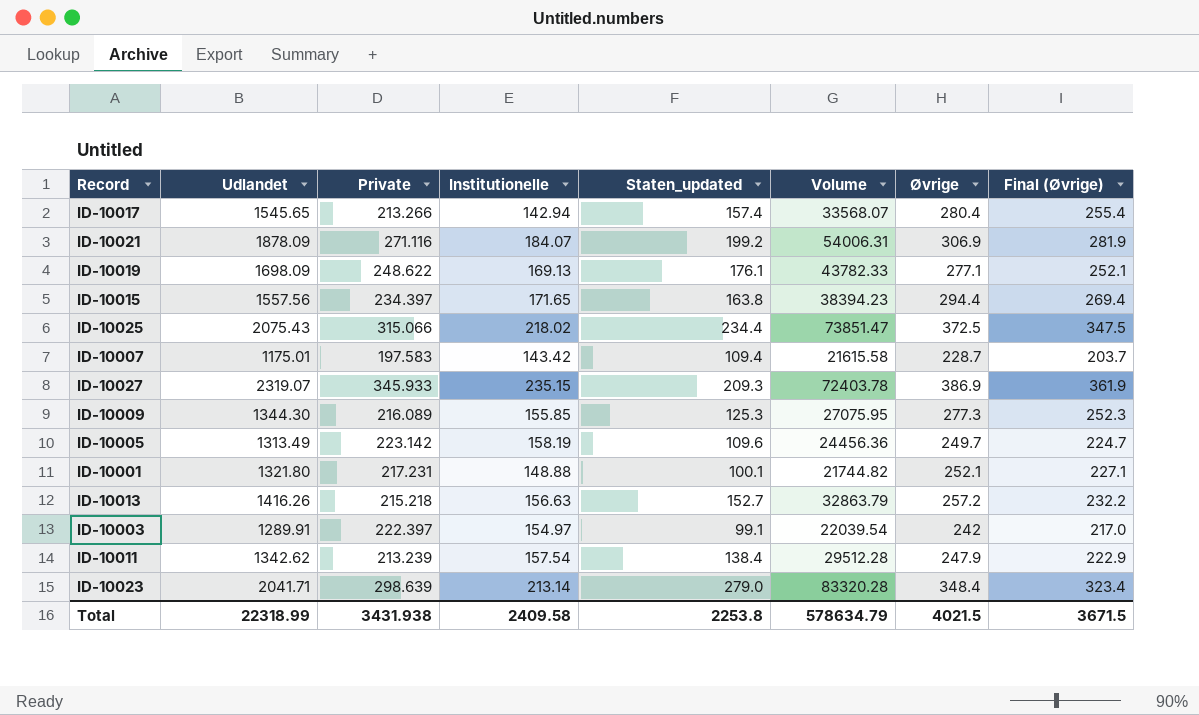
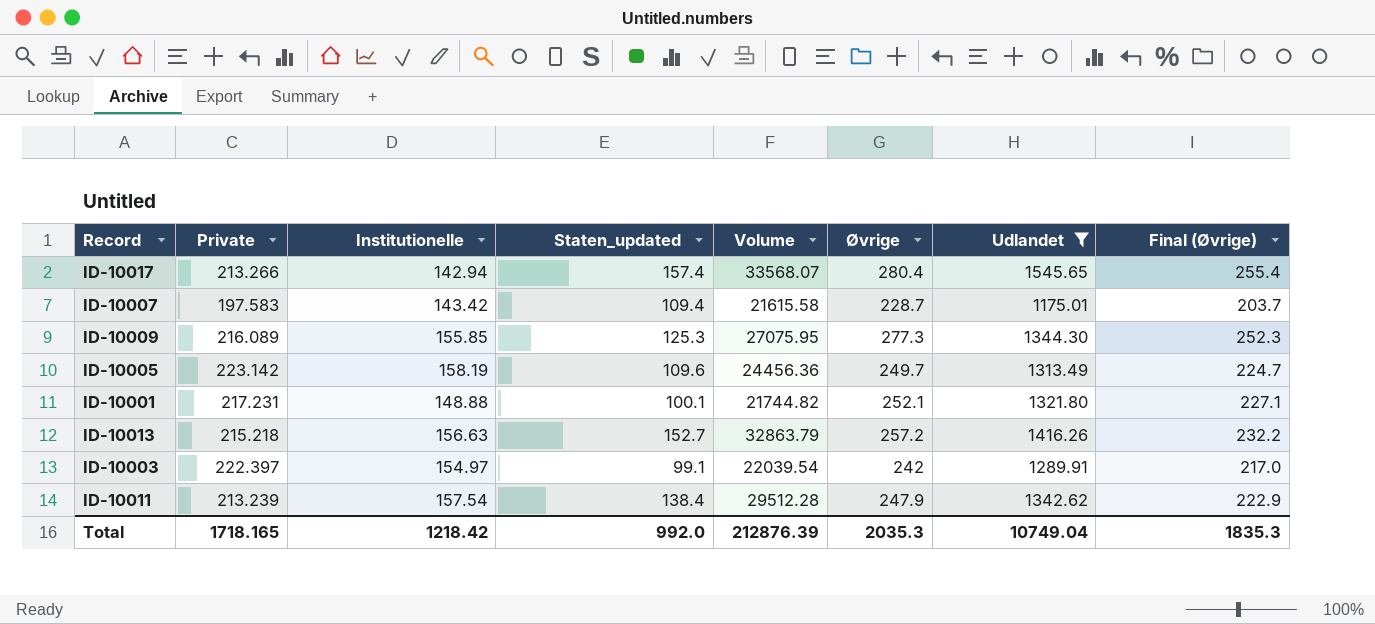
filter: none -> Udlandet <= 1545.65
column Udlandet | position: 2 -> 7
Total | Private: 3431.938 -> 1718.165
Total | Institutionelle: 2409.58 -> 1218.42
Total | Staten_updated: 2253.8 -> 992.0
Total | Volume: 578634.79 -> 212876.39
Total | Øvrige: 4021.5 -> 2035.3
Total | Udlandet: 22318.99 -> 10749.04
Total | Final (Øvrige): 3671.5 -> 1835.3

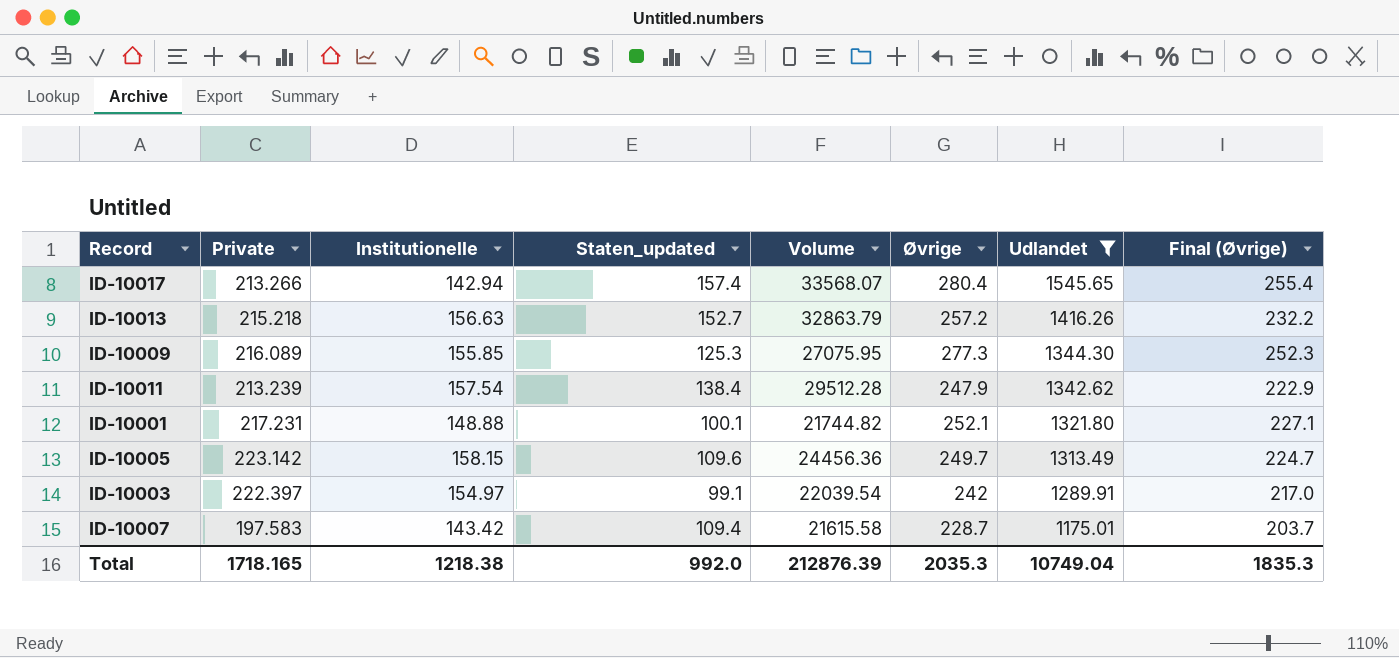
row order: none -> Udlandet descending
ID-10005 | Institutionelle: 158.19 -> 158.15
Total | Institutionelle: 1218.42 -> 1218.38

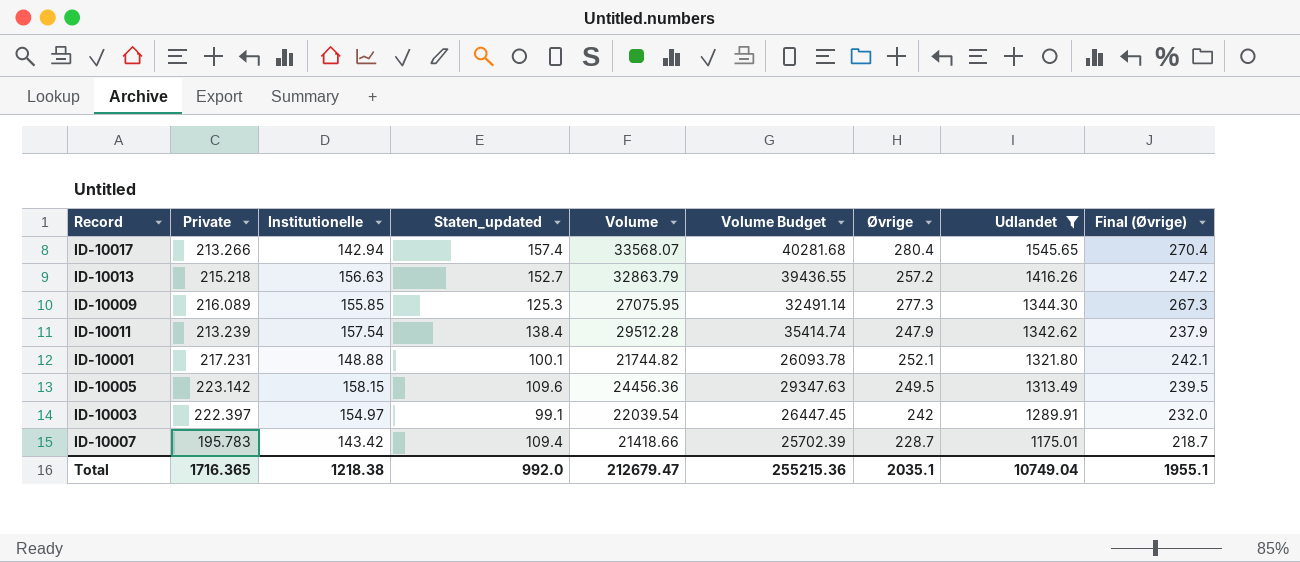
column Volume Budget | formula: none -> [Volume] * 1.2
column Final (Øvrige) | formula: [Øvrige] - 25 -> [Øvrige] - 10
ID-10005 | Øvrige: 249.7 -> 249.5
ID-10007 | Private: 197.583 -> 195.783
ID-10007 | Volume: 21615.58 -> 21418.66
Total | Private: 1718.165 -> 1716.365
Total | Volume: 212876.39 -> 212679.47
Total | Øvrige: 2035.3 -> 2035.1
Total | Final (Øvrige): 1835.3 -> 1955.1

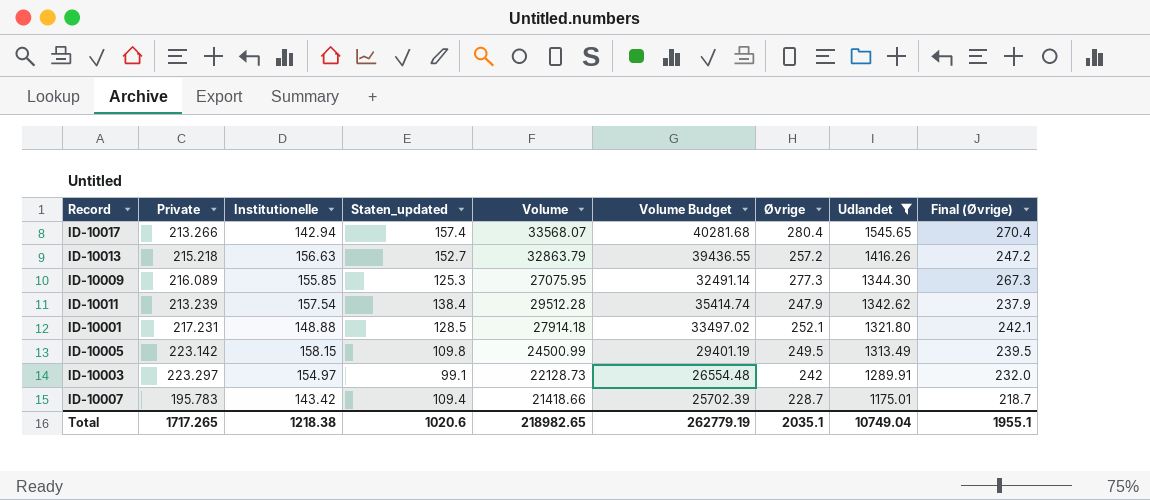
ID-10001 | Staten_updated: 100.1 -> 128.5
ID-10001 | Volume: 21744.82 -> 27914.18
ID-10001 | Volume Budget: 26093.78 -> 33497.02
ID-10005 | Staten_updated: 109.6 -> 109.8
ID-10005 | Volume: 24456.36 -> 24500.99
ID-10005 | Volume Budget: 29347.63 -> 29401.19
ID-10003 | Private: 222.397 -> 223.297
ID-10003 | Volume: 22039.54 -> 22128.73
ID-10003 | Volume Budget: 26447.45 -> 26554.48
Total | Private: 1716.365 -> 1717.265
Total | Staten_updated: 992.0 -> 1020.6
Total | Volume: 212679.47 -> 218982.65
Total | Volume Budget: 255215.36 -> 262779.19

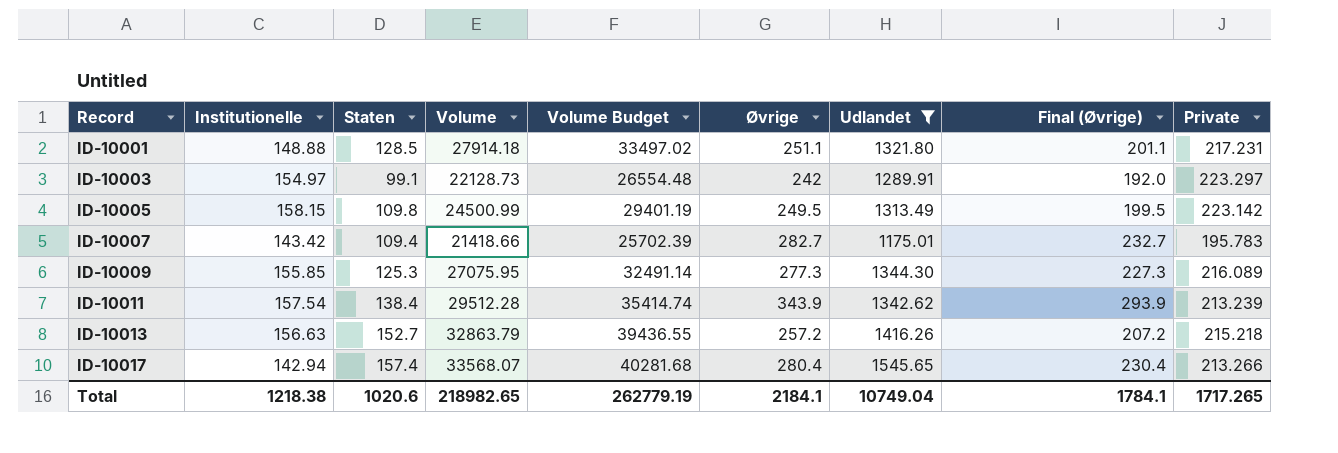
row order: Udlandet descending -> Record ascending
column name: Staten_updated -> Staten
column Final (Øvrige) | formula: [Øvrige] - 10 -> [Øvrige] - 50
column Private | position: 2 -> 9
ID-10001 | Øvrige: 252.1 -> 251.1
ID-10007 | Øvrige: 228.7 -> 282.7
ID-10011 | Øvrige: 247.9 -> 343.9
Total | Øvrige: 2035.1 -> 2184.1
Total | Final (Øvrige): 1955.1 -> 1784.1

